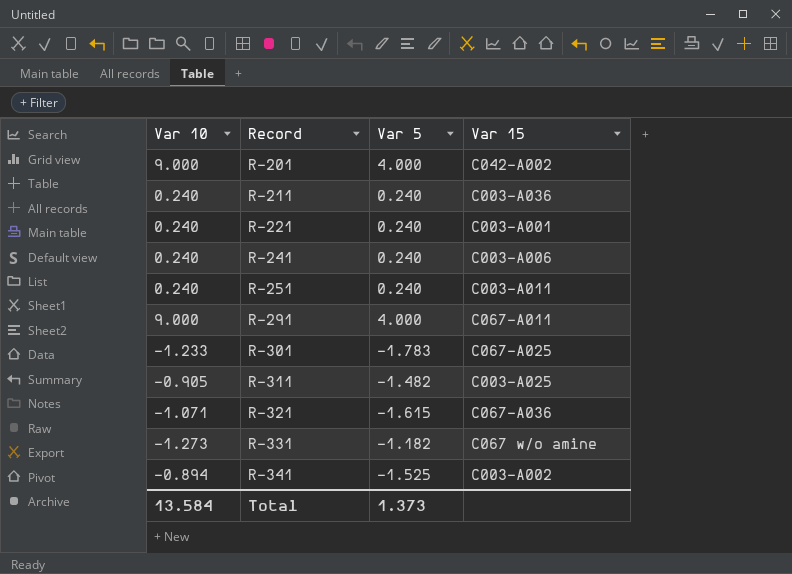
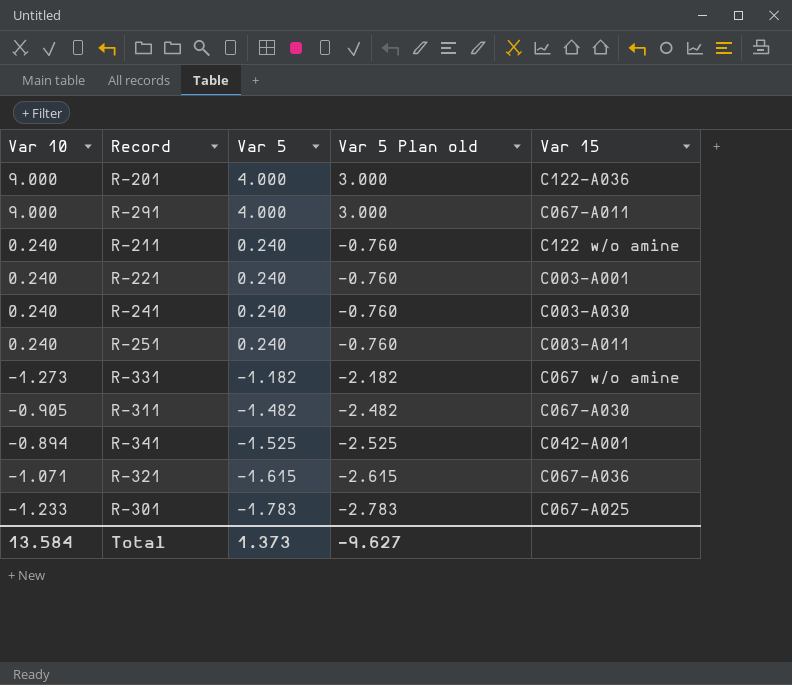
row order: Record ascending -> Var 5 descending
column Var 5 Plan old | formula: none -> [Var 5] - 1
R-201 | Var 15: C042–A002 -> C122–A036
R-211 | Var 15: C003–A036 -> C122 w/o amine
R-241 | Var 15: C003–A006 -> C003–A030
R-311 | Var 15: C003–A025 -> C067–A030
R-341 | Var 15: C003–A002 -> C042–A001

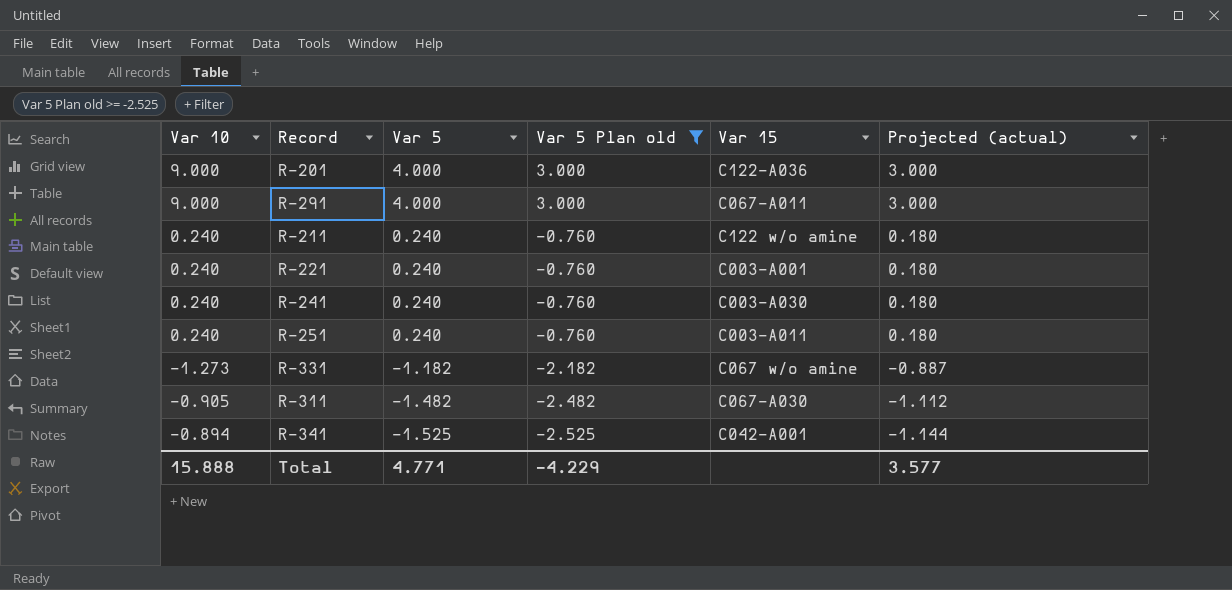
filter: none -> Var 5 Plan old >= -2.525
column Projected (actual) | formula: none -> [Var 5] * 0.75
Total | Var 10: 13.584 -> 15.888
Total | Var 5: 1.373 -> 4.771
Total | Var 5 Plan old: -9.627 -> -4.229

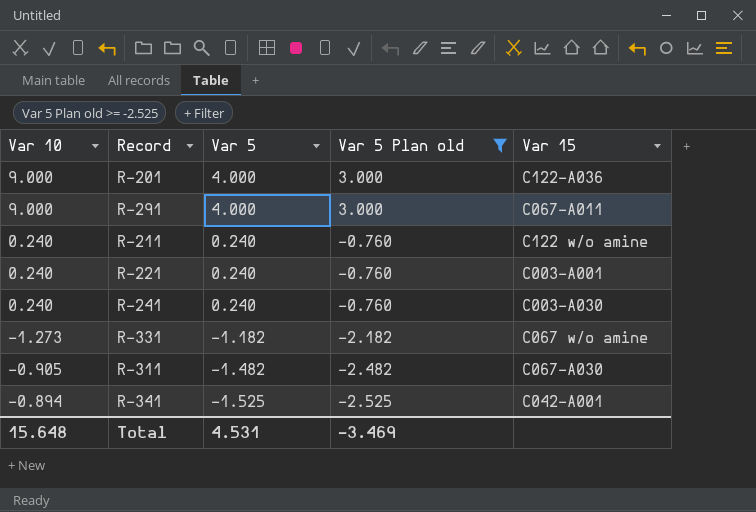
column Projected (actual) | formula: [Var 5] * 0.75 -> none
row R-251: 0.240 | 0.240 | -0.760 | C003–A011 | 0.180 -> none
Total | Var 10: 15.888 -> 15.648
Total | Var 5: 4.771 -> 4.531
Total | Var 5 Plan old: -4.229 -> -3.469

